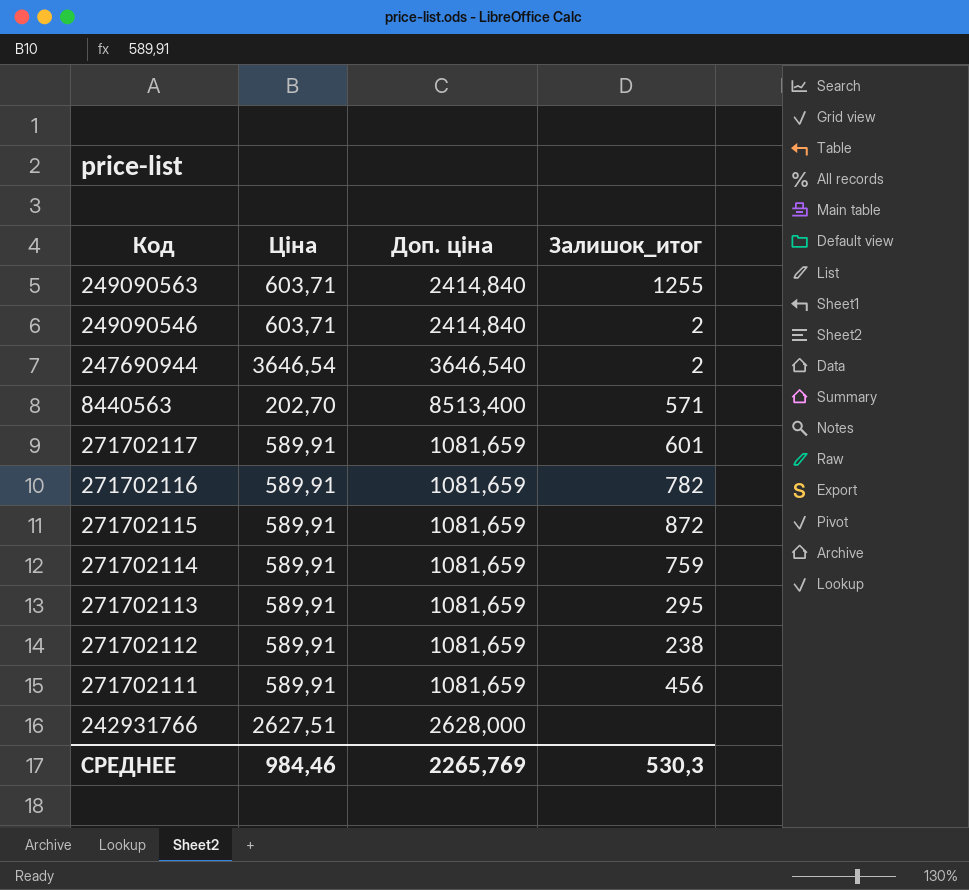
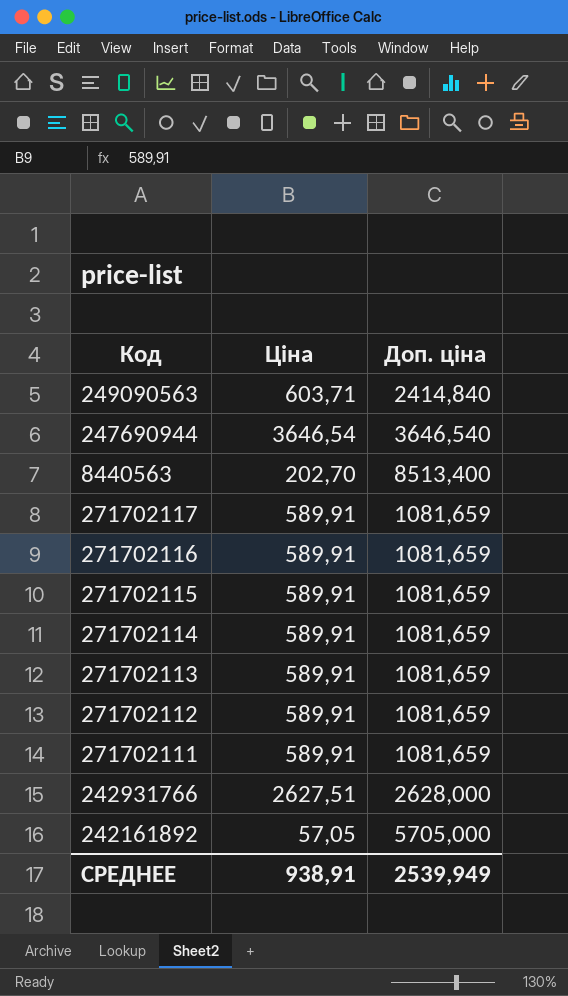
column Залишок_итог | position: 4 -> none
row 249090546: 603,71 | 2414,840 | 2 -> none
row 242161892: none -> 57,05 | 5705,000
СРЕДНЕЕ | Ціна: 984,46 -> 938,91
СРЕДНЕЕ | Доп. ціна: 2265,769 -> 2539,949

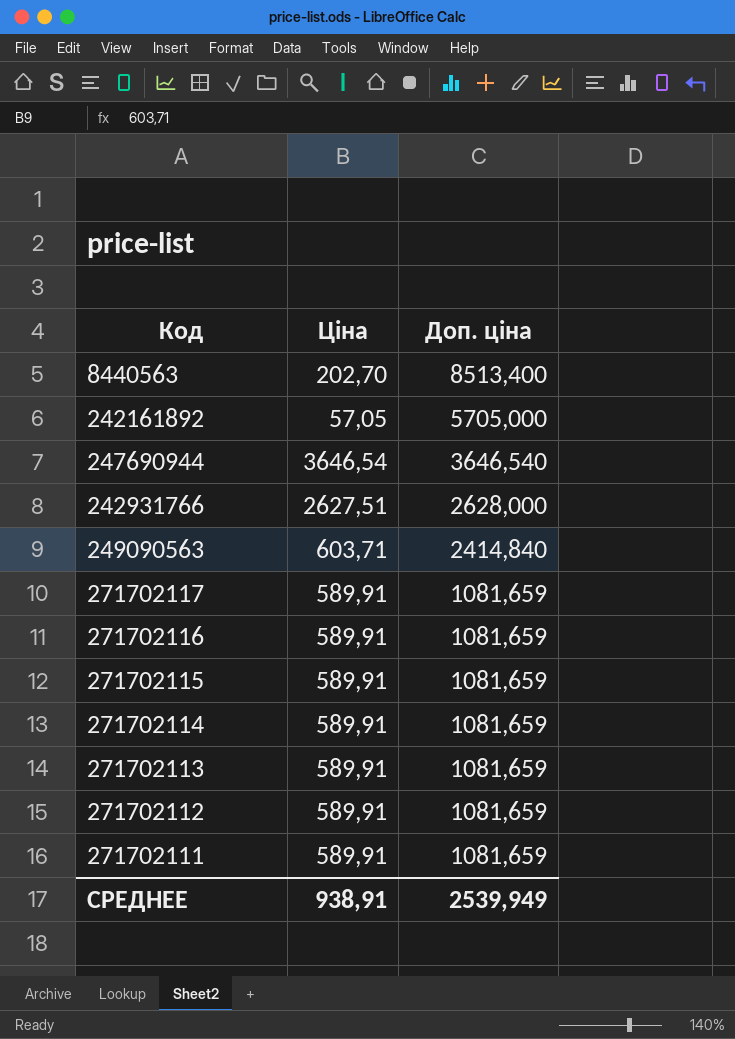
row order: none -> Доп. ціна descending

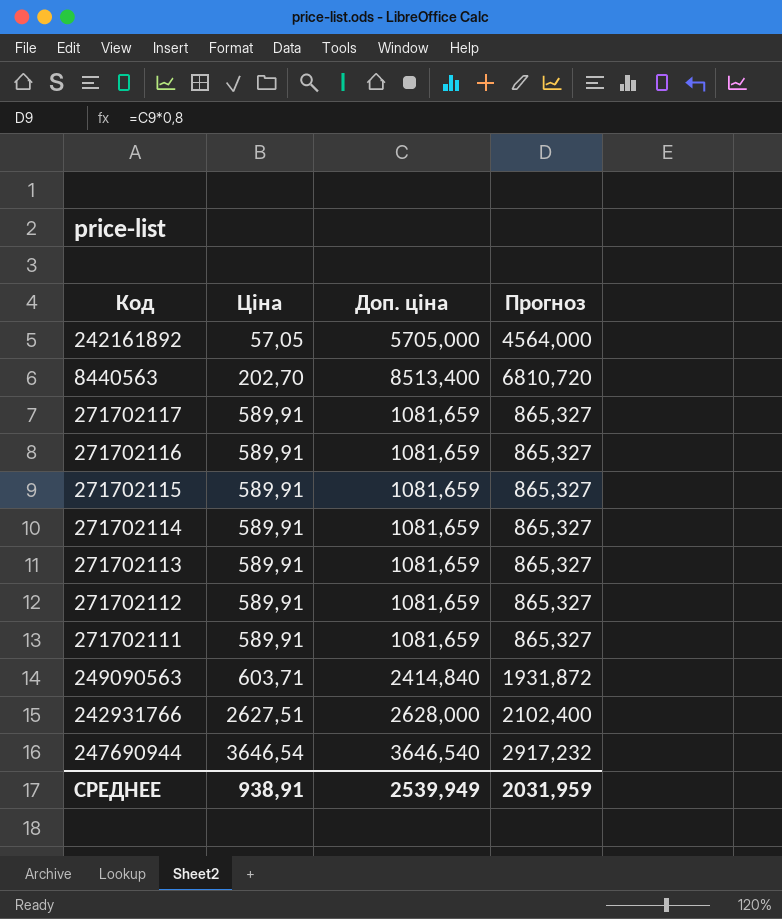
row order: Доп. ціна descending -> Ціна ascending
column Прогноз | formula: none -> [Доп. ціна] * 0,8

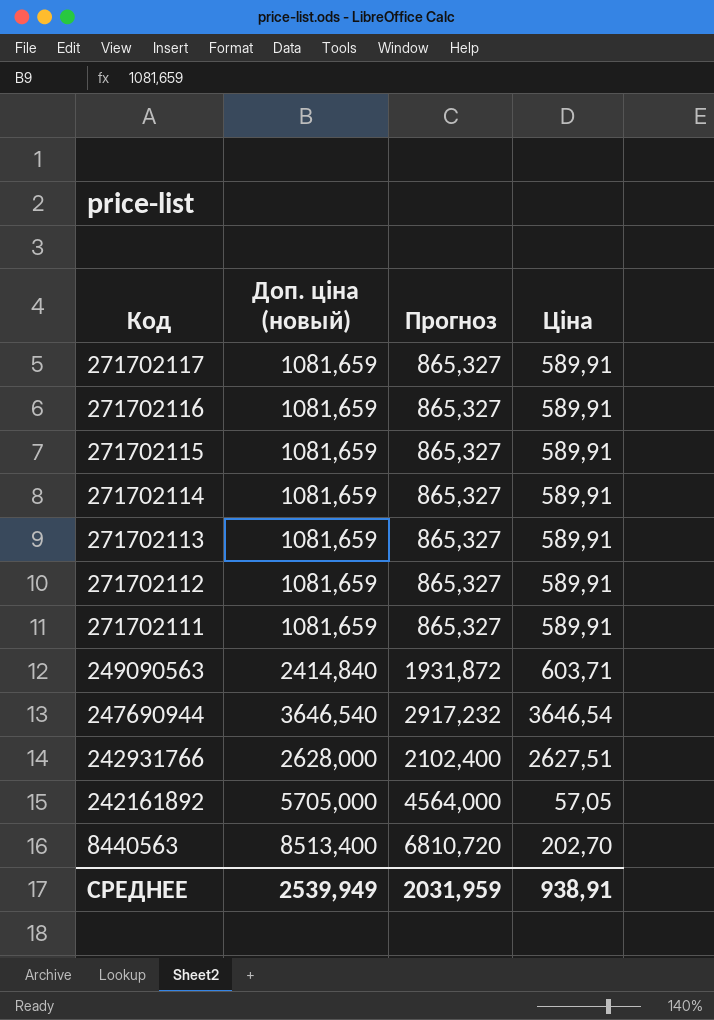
row order: Ціна ascending -> Код descending
column name: Доп. ціна -> Доп. ціна (новый)
column Ціна | position: 2 -> 4

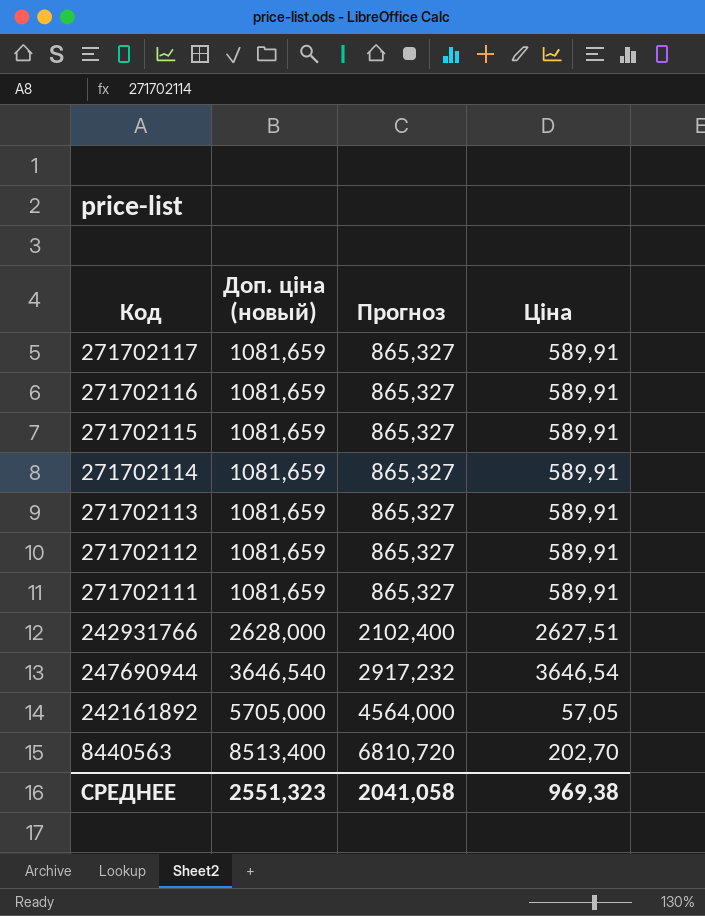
row order: Код descending -> Доп. ціна (новый) ascending
row 249090563: 2414,840 | 1931,872 | 603,71 -> none
СРЕДНЕЕ | Доп. ціна (новый): 2539,949 -> 2551,323
СРЕДНЕЕ | Прогноз: 2031,959 -> 2041,058
СРЕДНЕЕ | Ціна: 938,91 -> 969,38

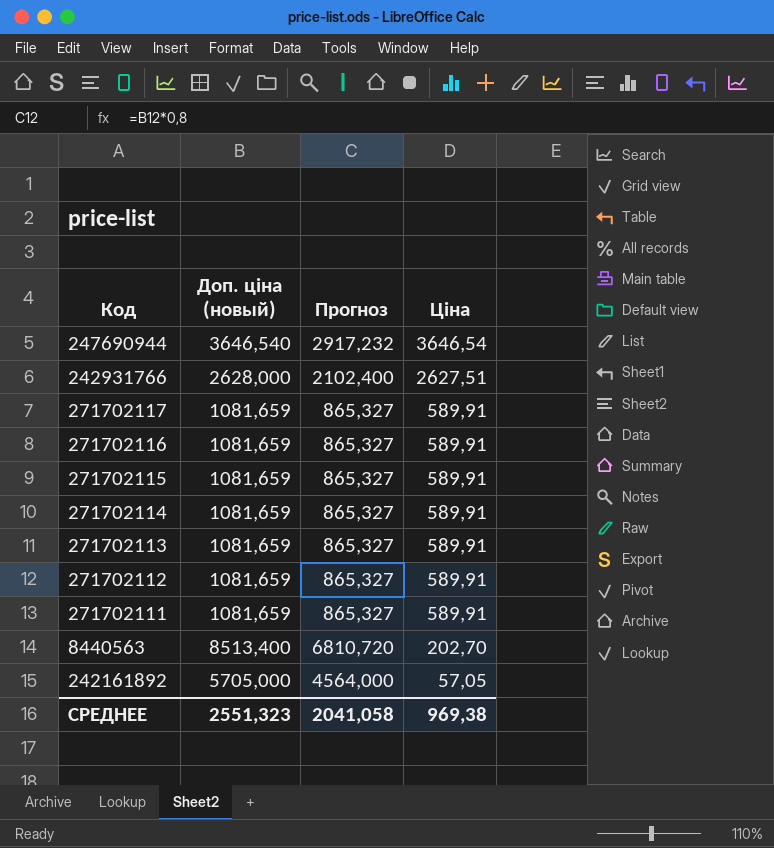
row order: Доп. ціна (новый) ascending -> Ціна descending

